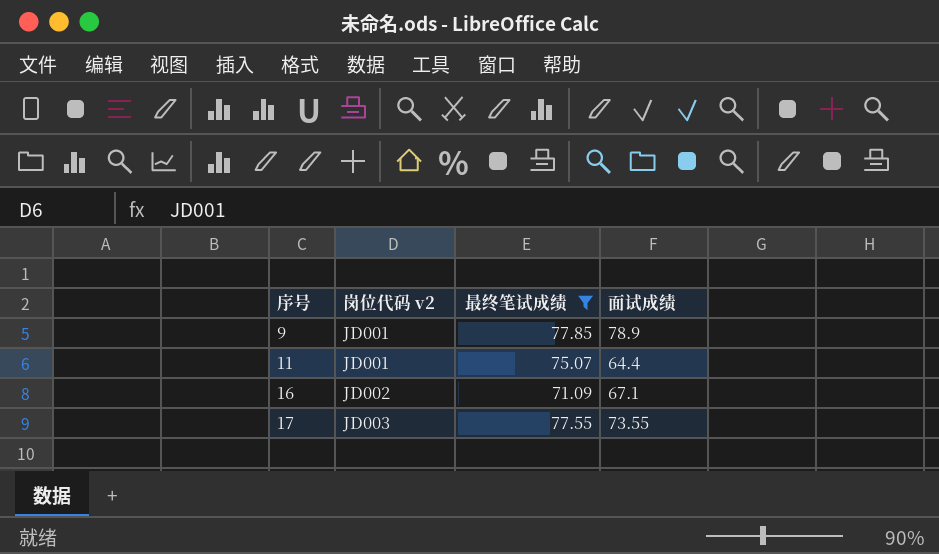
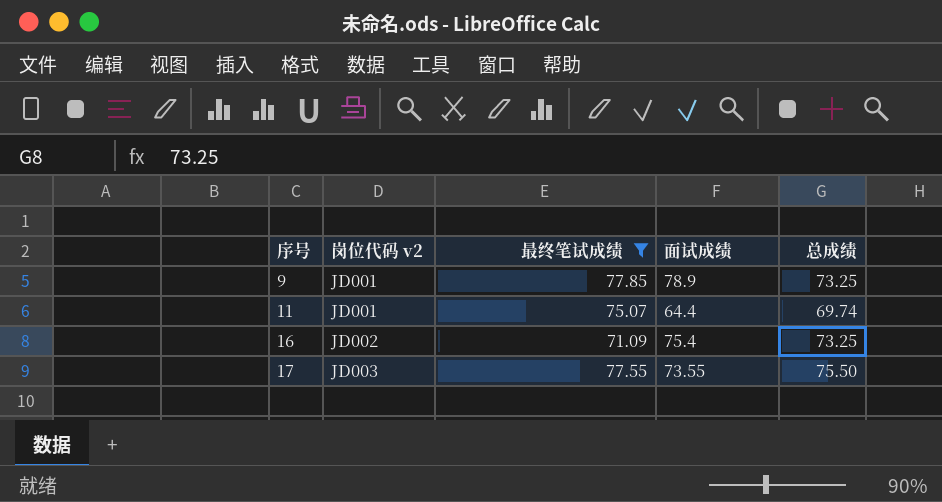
column 总成绩 | position: none -> 5
16 | 面试成绩: 67.1 -> 75.4

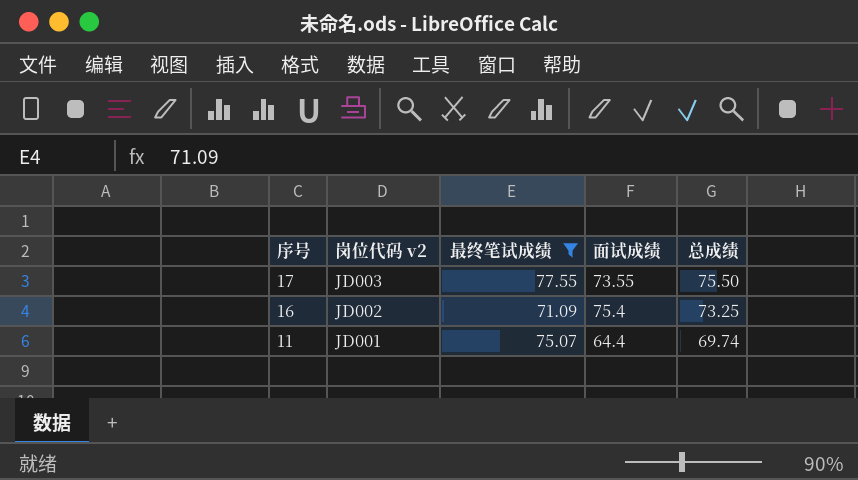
row order: 序号 ascending -> 序号 descending
row 9: JD001 | 77.85 | 78.9 | 73.25 -> none

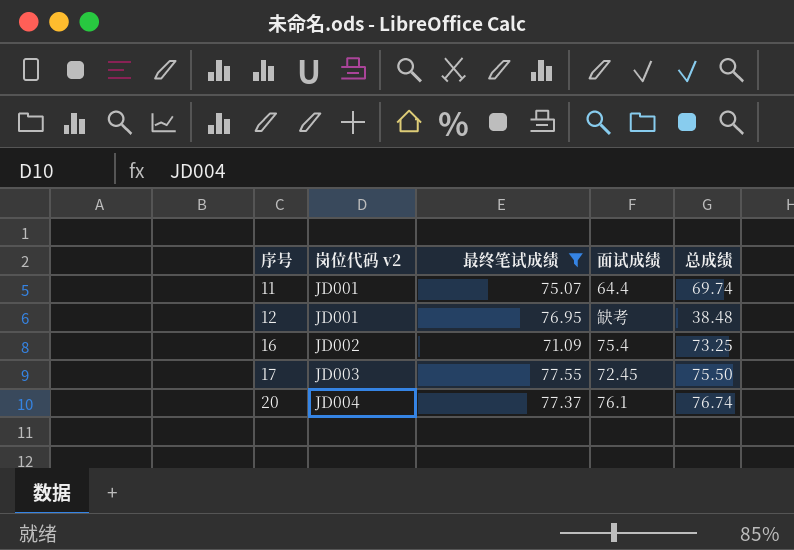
row order: 序号 descending -> 序号 ascending
row 12: none -> JD001 | 76.95 | 缺考 | 38.48
17 | 面试成绩: 73.55 -> 72.45
row 20: none -> JD004 | 77.37 | 76.1 | 76.74

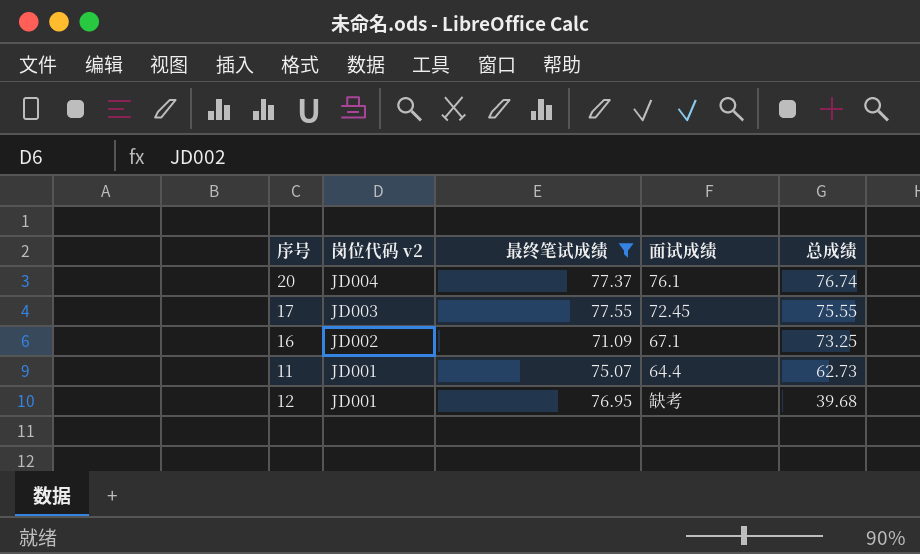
row order: 序号 ascending -> 岗位代码 v2 descending
17 | 总成绩: 75.50 -> 75.55
16 | 面试成绩: 75.4 -> 67.1
11 | 总成绩: 69.74 -> 62.73
12 | 总成绩: 38.48 -> 39.68

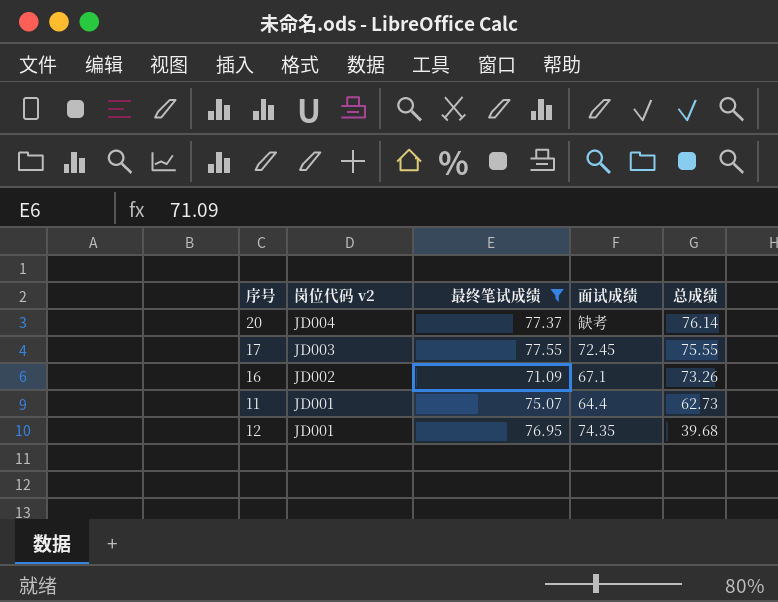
20 | 面试成绩: 76.1 -> 缺考
20 | 总成绩: 76.74 -> 76.14
16 | 总成绩: 73.25 -> 73.26
12 | 面试成绩: 缺考 -> 74.35

